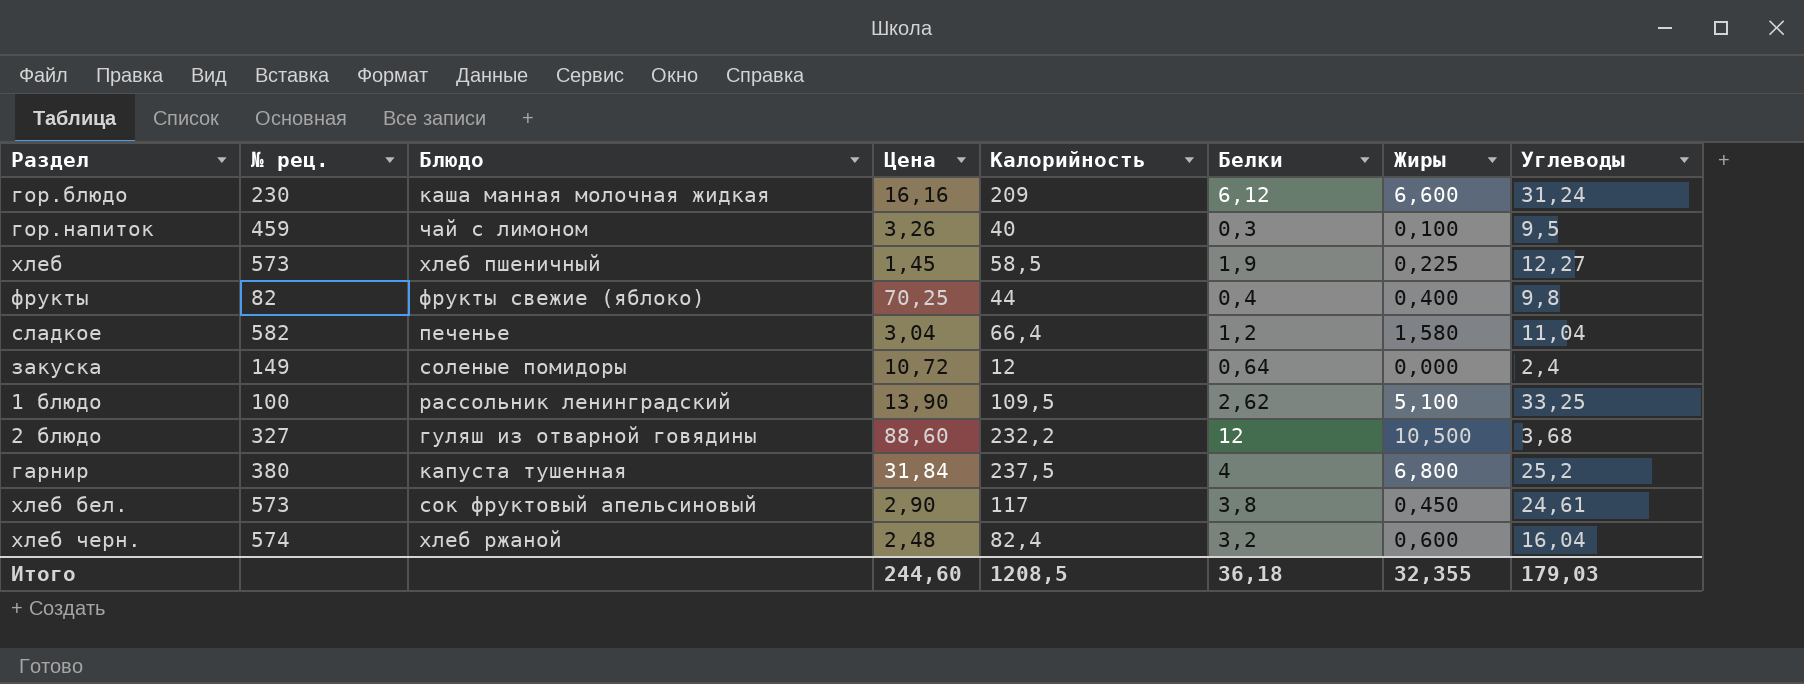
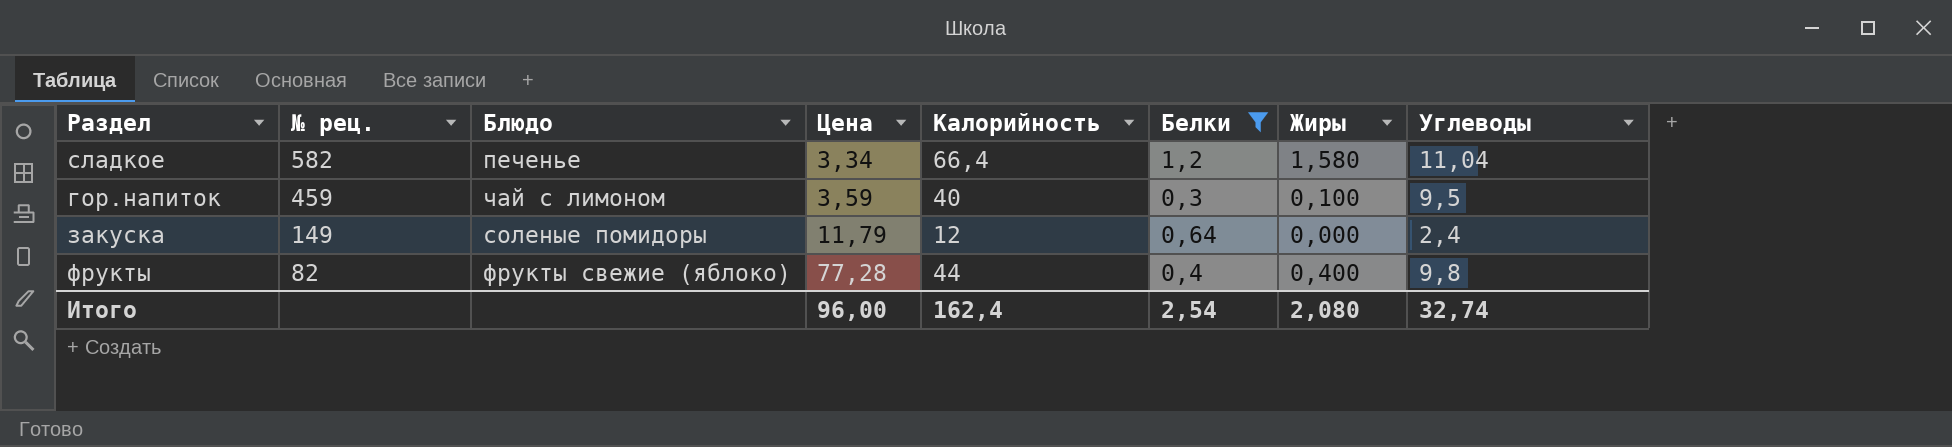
filter: none -> Белки <= 1,2
row order: none -> № рец. descending
сладкое | Цена: 3,04 -> 3,34
гор.напиток | Цена: 3,26 -> 3,59
закуска | Цена: 10,72 -> 11,79
фрукты | Цена: 70,25 -> 77,28
Итого | Цена: 244,60 -> 96,00
Итого | Калорийность: 1208,5 -> 162,4
Итого | Белки: 36,18 -> 2,54
Итого | Жиры: 32,355 -> 2,080
Итого | Углеводы: 179,03 -> 32,74

